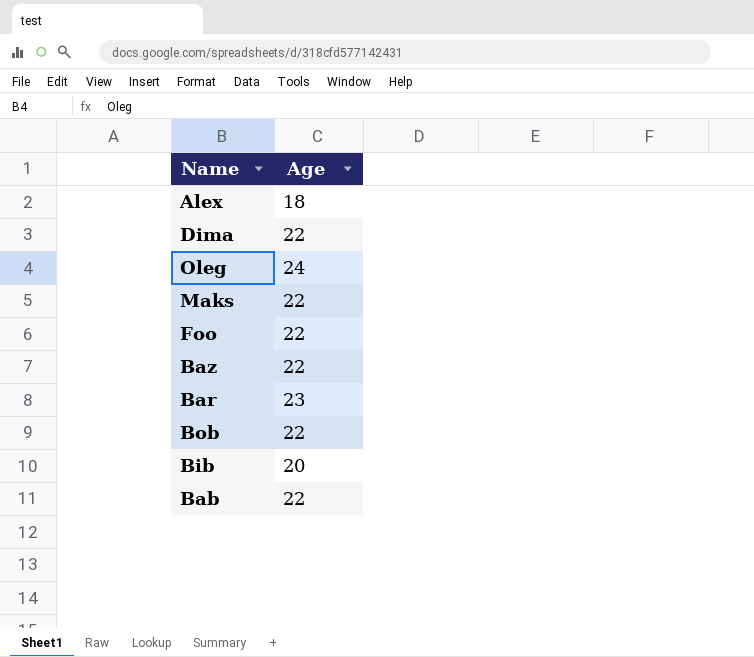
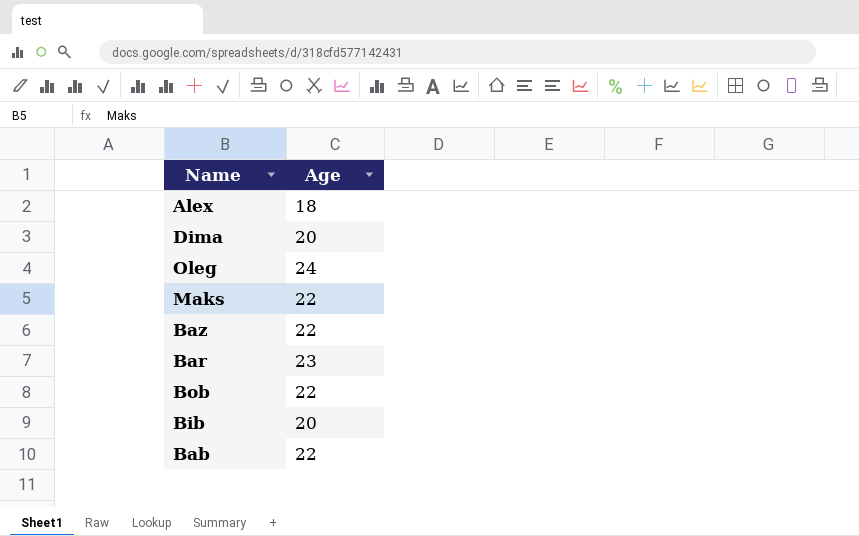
row Foo: 22 -> none
Dima | Age: 22 -> 20

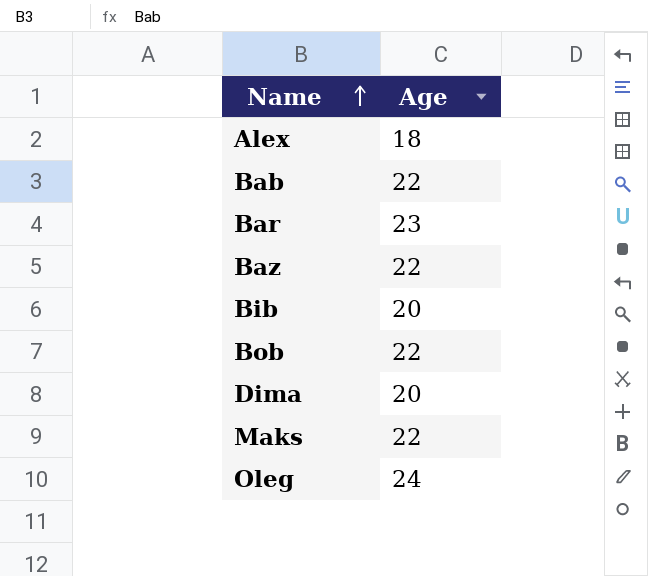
row order: none -> Name ascending

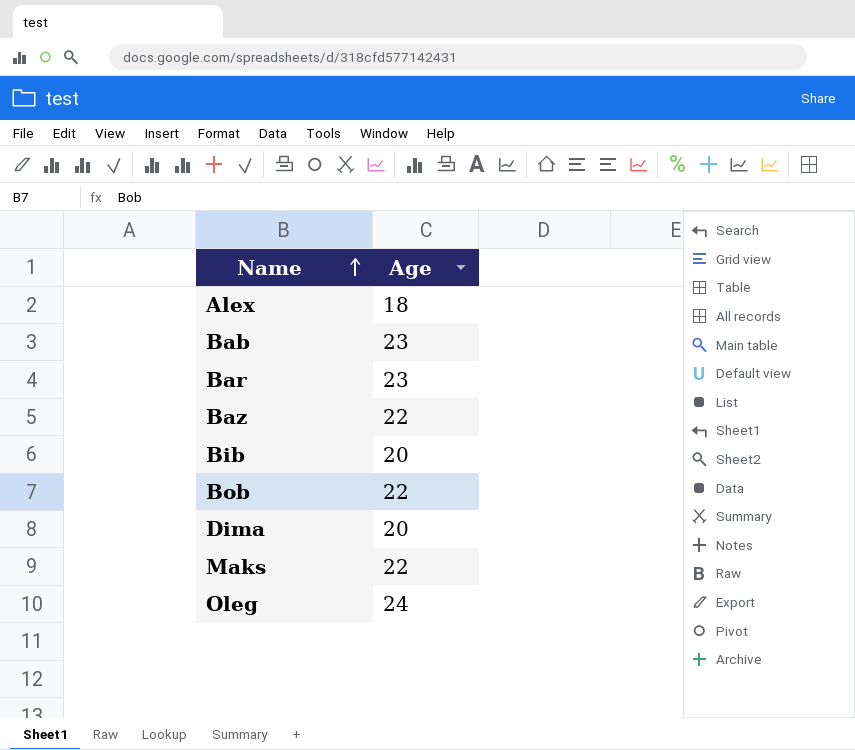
Bab | Age: 22 -> 23

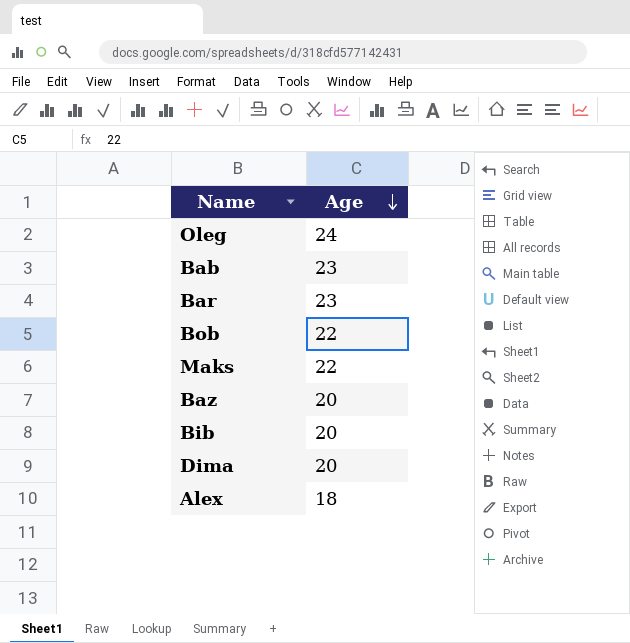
row order: Name ascending -> Age descending
Baz | Age: 22 -> 20

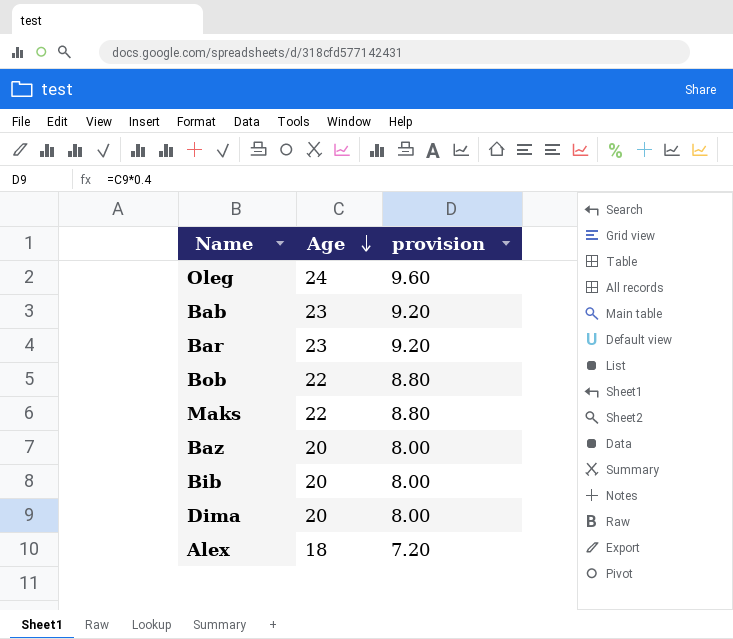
column provision | formula: none -> [Age] * 0.4

